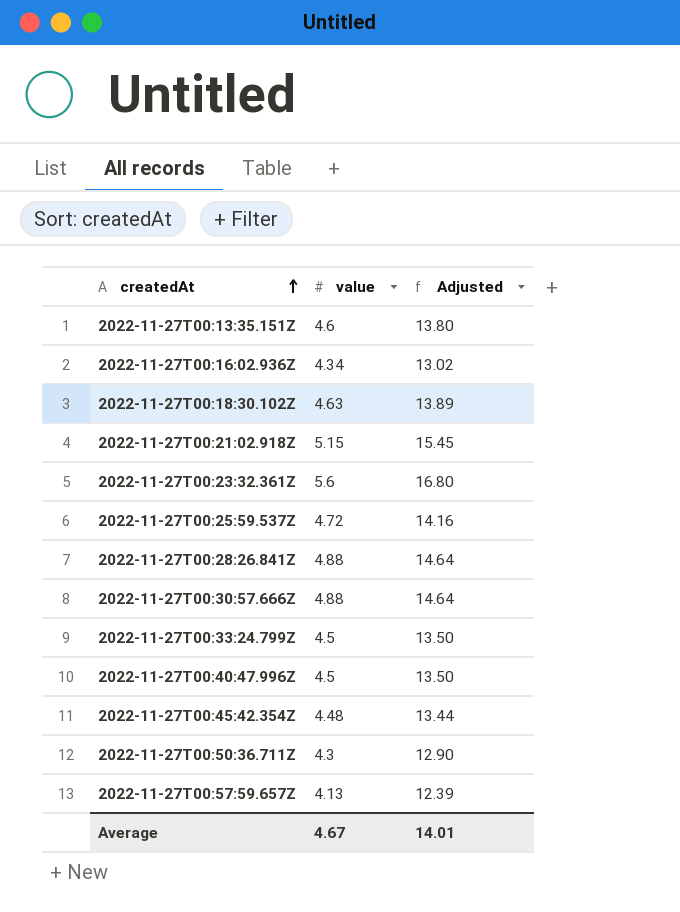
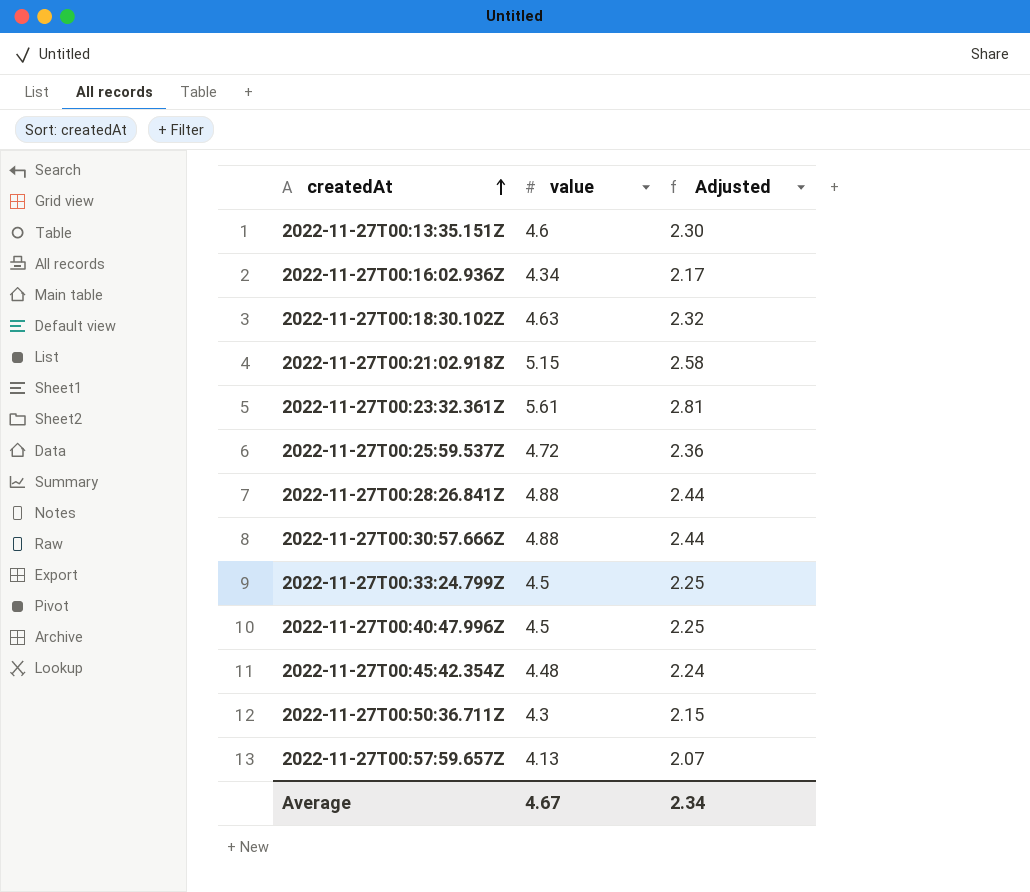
column Adjusted | formula: [value] * 3 -> [value] * 0.5
2022-11-27T00:23:32.361Z | value: 5.6 -> 5.61
Average | Adjusted: 14.01 -> 2.34

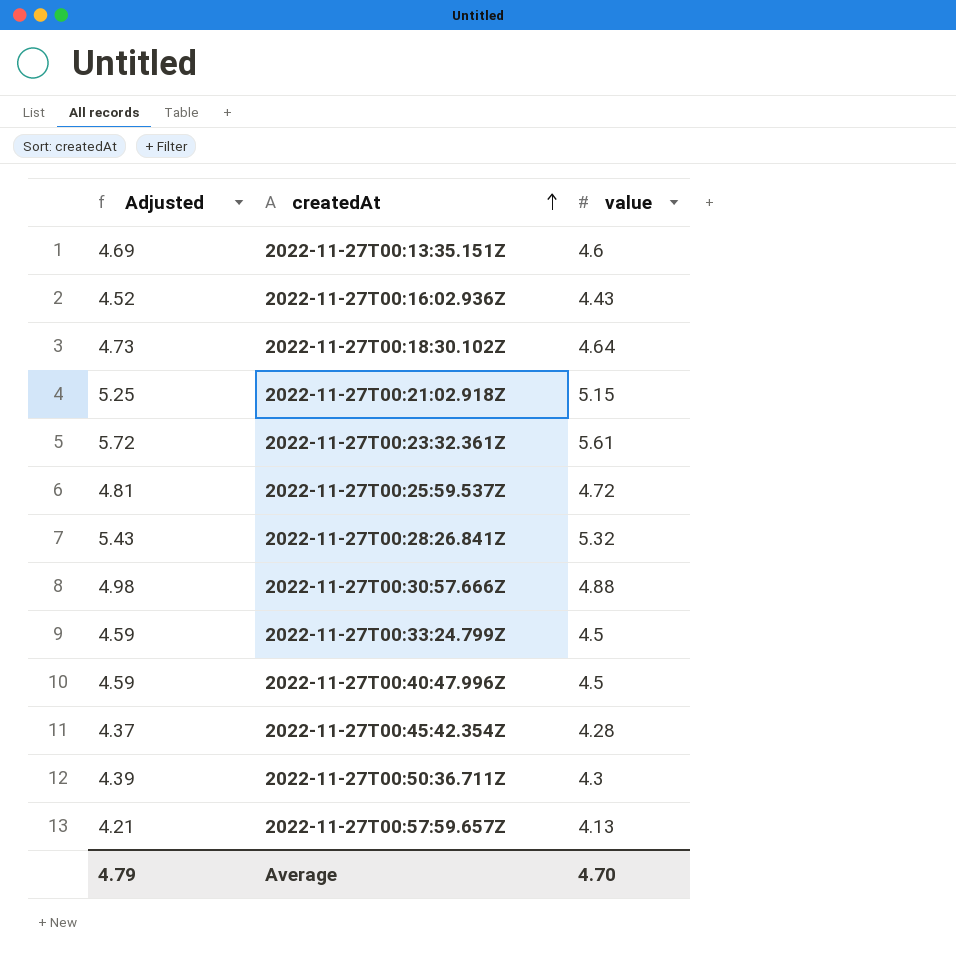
column Adjusted | formula: [value] * 0.5 -> [value] * 1.02
column Adjusted | position: 3 -> 1
2022-11-27T00:16:02.936Z | value: 4.34 -> 4.43
2022-11-27T00:18:30.102Z | value: 4.63 -> 4.64
2022-11-27T00:28:26.841Z | value: 4.88 -> 5.32
2022-11-27T00:45:42.354Z | value: 4.48 -> 4.28
Average | Adjusted: 2.34 -> 4.79
Average | value: 4.67 -> 4.70

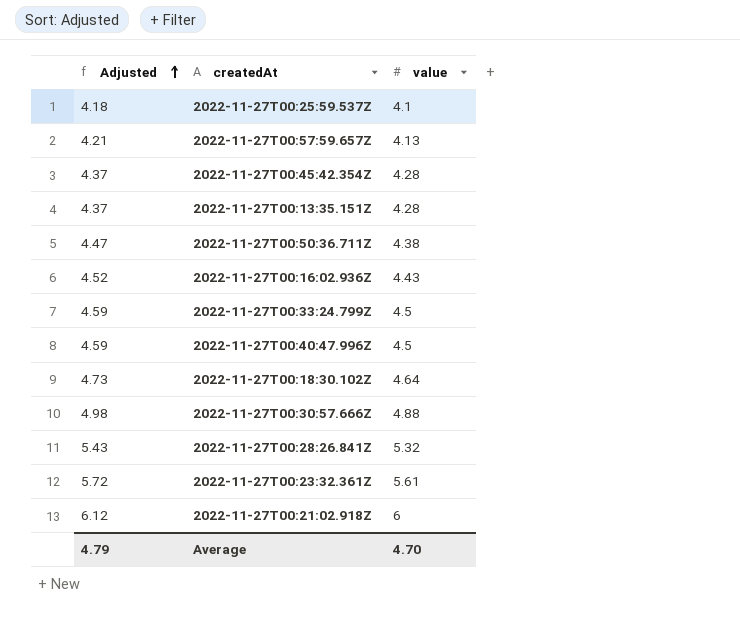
row order: createdAt ascending -> Adjusted ascending
2022-11-27T00:25:59.537Z | Adjusted: 4.81 -> 4.18
2022-11-27T00:25:59.537Z | value: 4.72 -> 4.1
2022-11-27T00:13:35.151Z | Adjusted: 4.69 -> 4.37
2022-11-27T00:13:35.151Z | value: 4.6 -> 4.28
2022-11-27T00:50:36.711Z | Adjusted: 4.39 -> 4.47
2022-11-27T00:50:36.711Z | value: 4.3 -> 4.38
2022-11-27T00:21:02.918Z | Adjusted: 5.25 -> 6.12
2022-11-27T00:21:02.918Z | value: 5.15 -> 6

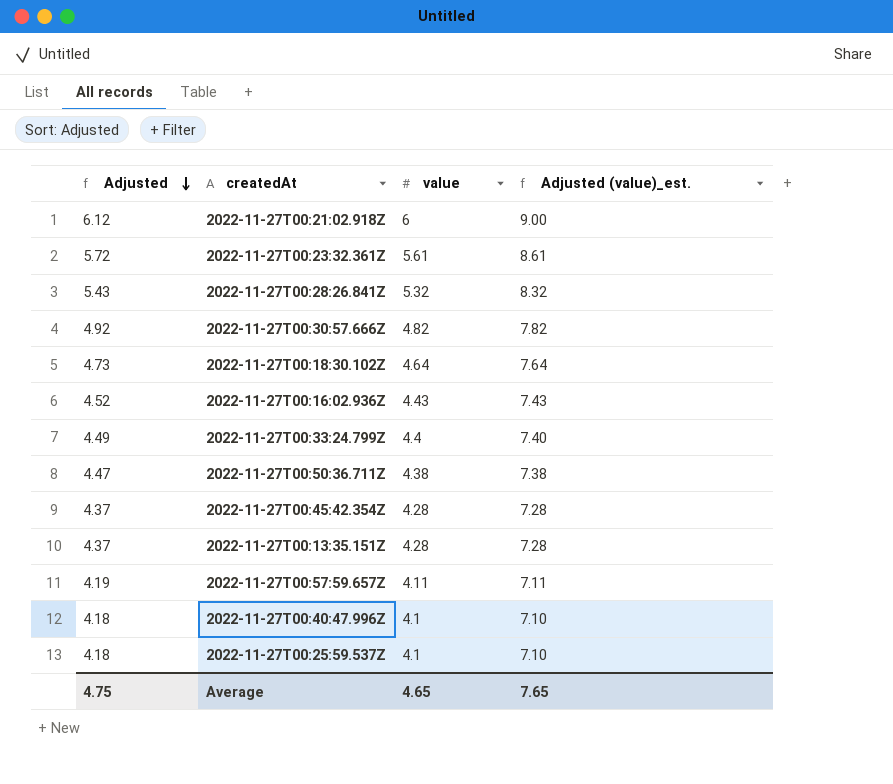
row order: Adjusted ascending -> Adjusted descending
column Adjusted (value)_est. | formula: none -> [value] + 3
2022-11-27T00:30:57.666Z | Adjusted: 4.98 -> 4.92
2022-11-27T00:30:57.666Z | value: 4.88 -> 4.82
2022-11-27T00:33:24.799Z | Adjusted: 4.59 -> 4.49
2022-11-27T00:33:24.799Z | value: 4.5 -> 4.4
2022-11-27T00:57:59.657Z | Adjusted: 4.21 -> 4.19
2022-11-27T00:57:59.657Z | value: 4.13 -> 4.11
2022-11-27T00:40:47.996Z | Adjusted: 4.59 -> 4.18
2022-11-27T00:40:47.996Z | value: 4.5 -> 4.1
Average | Adjusted: 4.79 -> 4.75
Average | value: 4.70 -> 4.65

